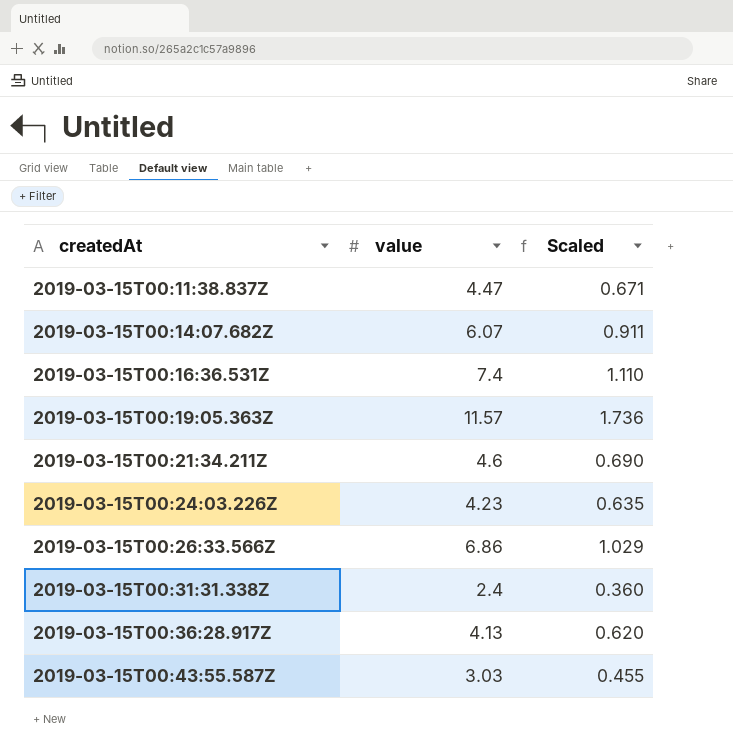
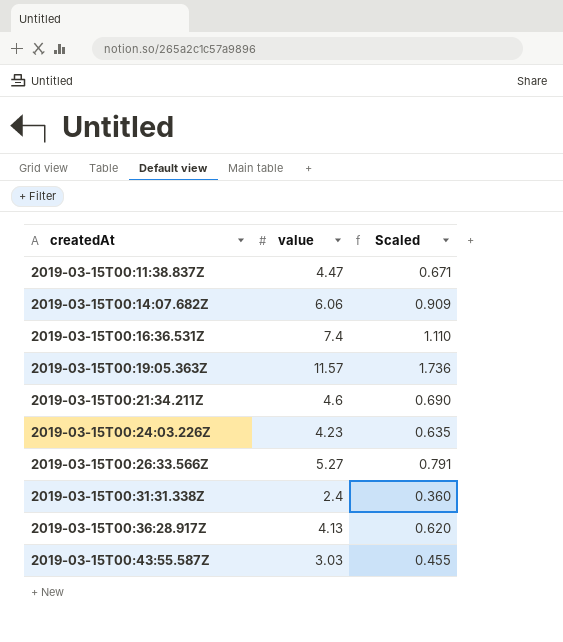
2019-03-15T00:14:07.682Z | value: 6.07 -> 6.06
2019-03-15T00:14:07.682Z | Scaled: 0.911 -> 0.909
2019-03-15T00:26:33.566Z | value: 6.86 -> 5.27
2019-03-15T00:26:33.566Z | Scaled: 1.029 -> 0.791

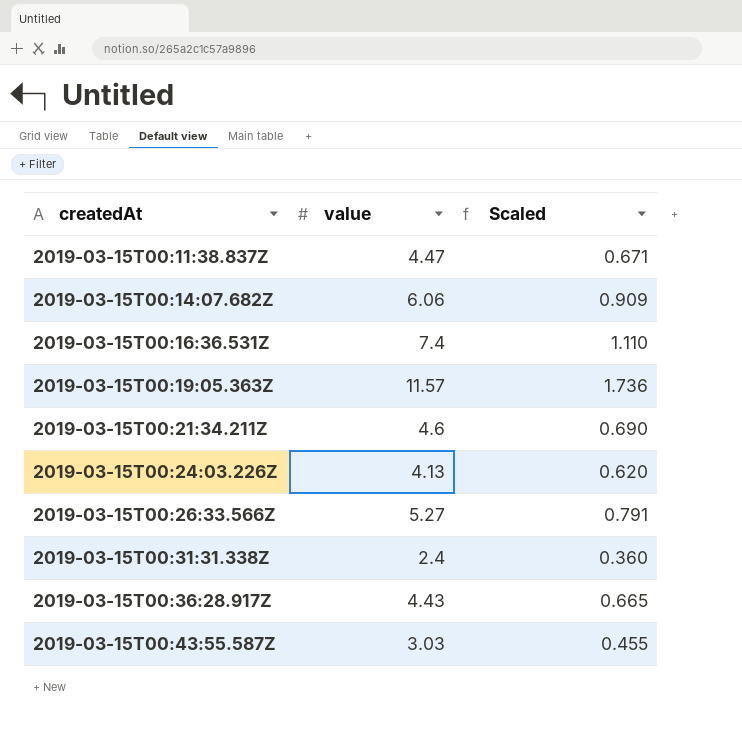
2019-03-15T00:24:03.226Z | value: 4.23 -> 4.13
2019-03-15T00:24:03.226Z | Scaled: 0.635 -> 0.620
2019-03-15T00:36:28.917Z | value: 4.13 -> 4.43
2019-03-15T00:36:28.917Z | Scaled: 0.620 -> 0.665

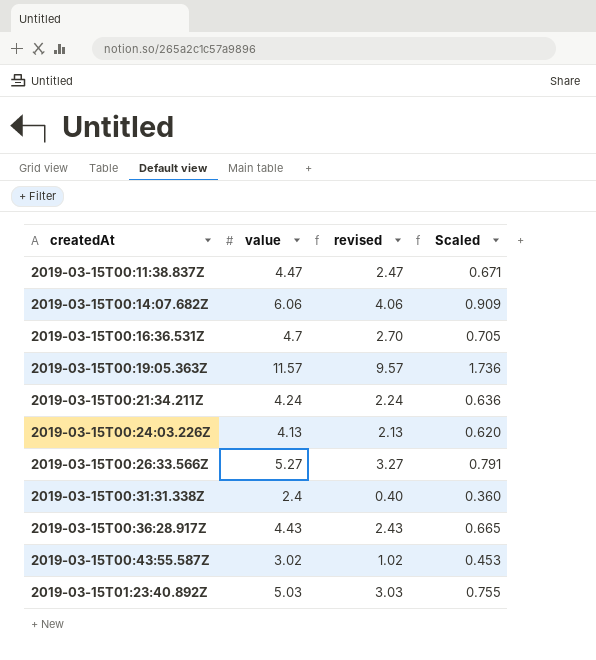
column revised | formula: none -> [value] - 2
2019-03-15T00:16:36.531Z | value: 7.4 -> 4.7
2019-03-15T00:16:36.531Z | Scaled: 1.110 -> 0.705
2019-03-15T00:21:34.211Z | value: 4.6 -> 4.24
2019-03-15T00:21:34.211Z | Scaled: 0.690 -> 0.636
2019-03-15T00:43:55.587Z | value: 3.03 -> 3.02
2019-03-15T00:43:55.587Z | Scaled: 0.455 -> 0.453
row 2019-03-15T01:23:40.892Z: none -> 5.03 | 3.03 | 0.755

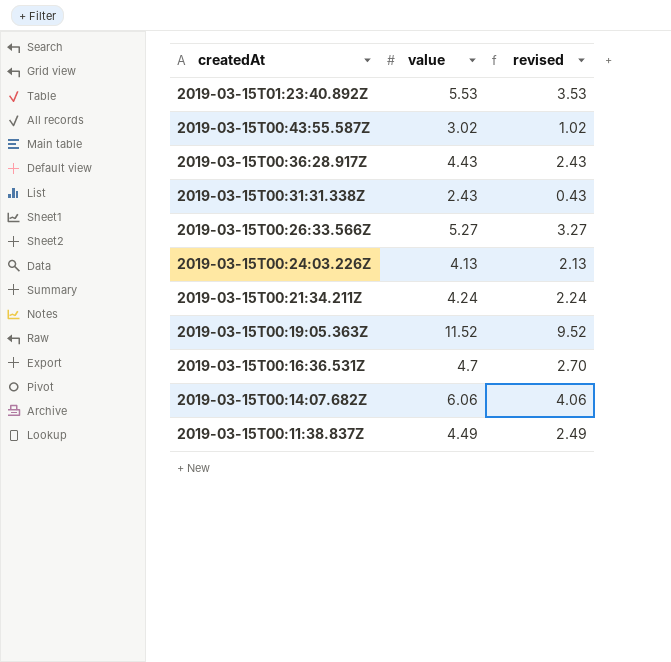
row order: createdAt ascending -> createdAt descending
column Scaled | formula: [value] * 0.15 -> none
2019-03-15T01:23:40.892Z | value: 5.03 -> 5.53
2019-03-15T01:23:40.892Z | revised: 3.03 -> 3.53
2019-03-15T00:31:31.338Z | value: 2.4 -> 2.43
2019-03-15T00:31:31.338Z | revised: 0.40 -> 0.43
2019-03-15T00:19:05.363Z | value: 11.57 -> 11.52
2019-03-15T00:19:05.363Z | revised: 9.57 -> 9.52
2019-03-15T00:11:38.837Z | value: 4.47 -> 4.49
2019-03-15T00:11:38.837Z | revised: 2.47 -> 2.49

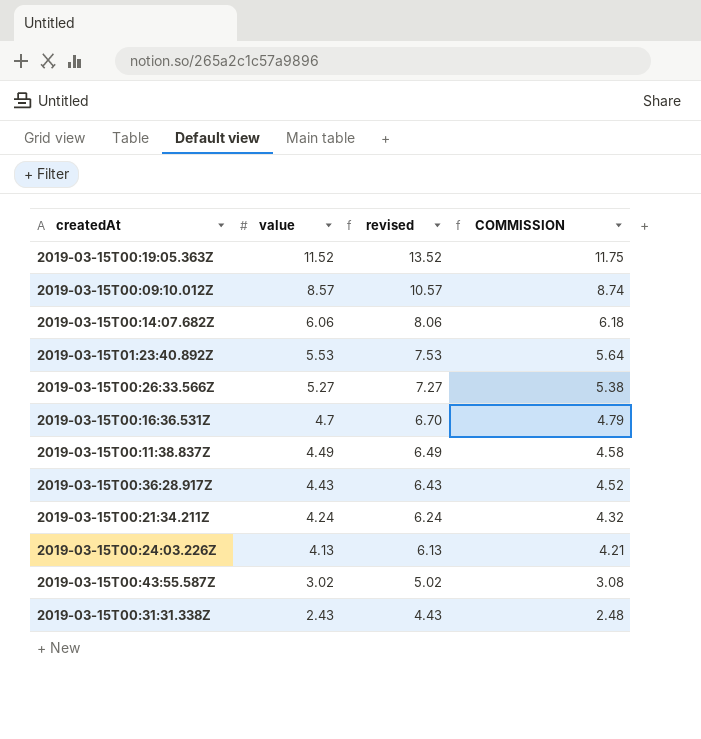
row order: createdAt descending -> value descending
column revised | formula: [value] - 2 -> [value] + 2
column COMMISSION | formula: none -> [value] * 1.02
row 2019-03-15T00:09:10.012Z: none -> 8.57 | 10.57 | 8.74

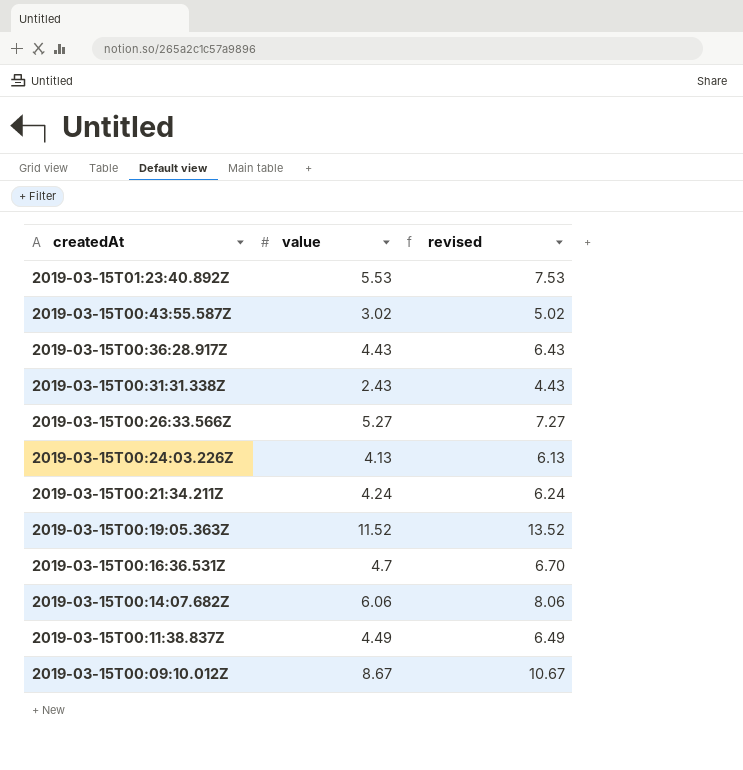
row order: value descending -> createdAt descending
column COMMISSION | formula: [value] * 1.02 -> none
2019-03-15T00:09:10.012Z | value: 8.57 -> 8.67
2019-03-15T00:09:10.012Z | revised: 10.57 -> 10.67

